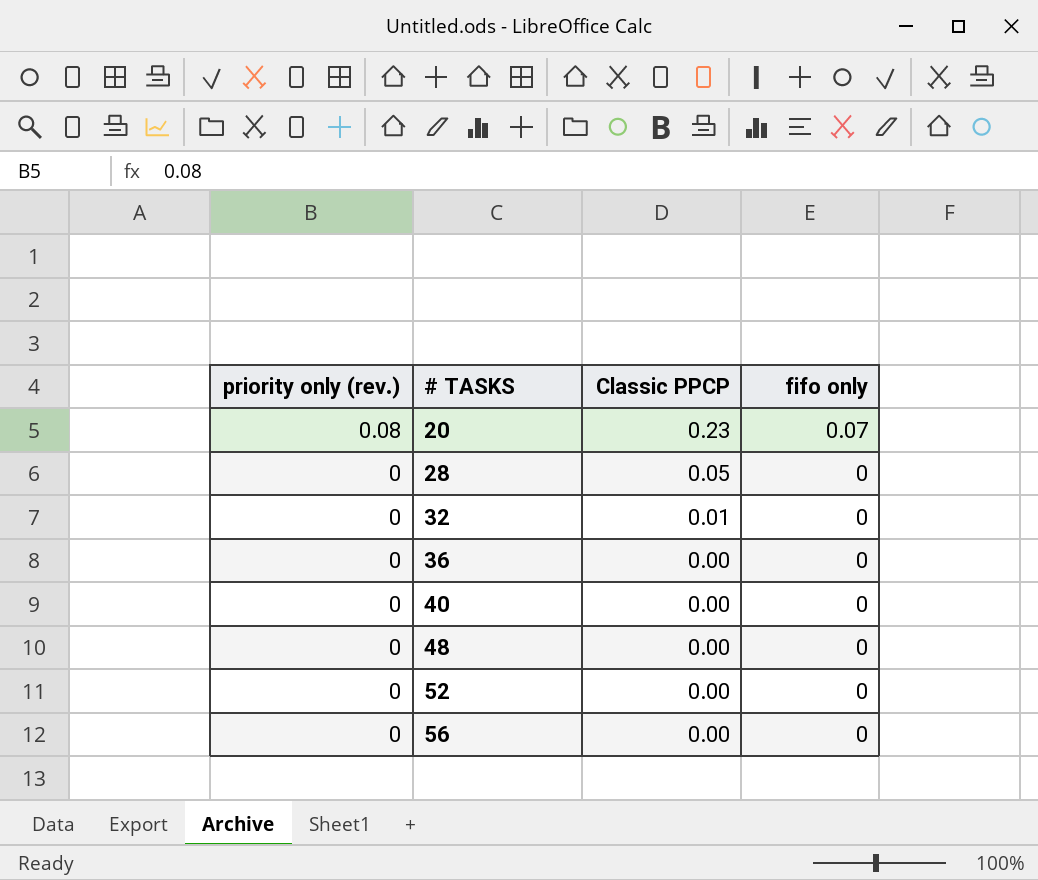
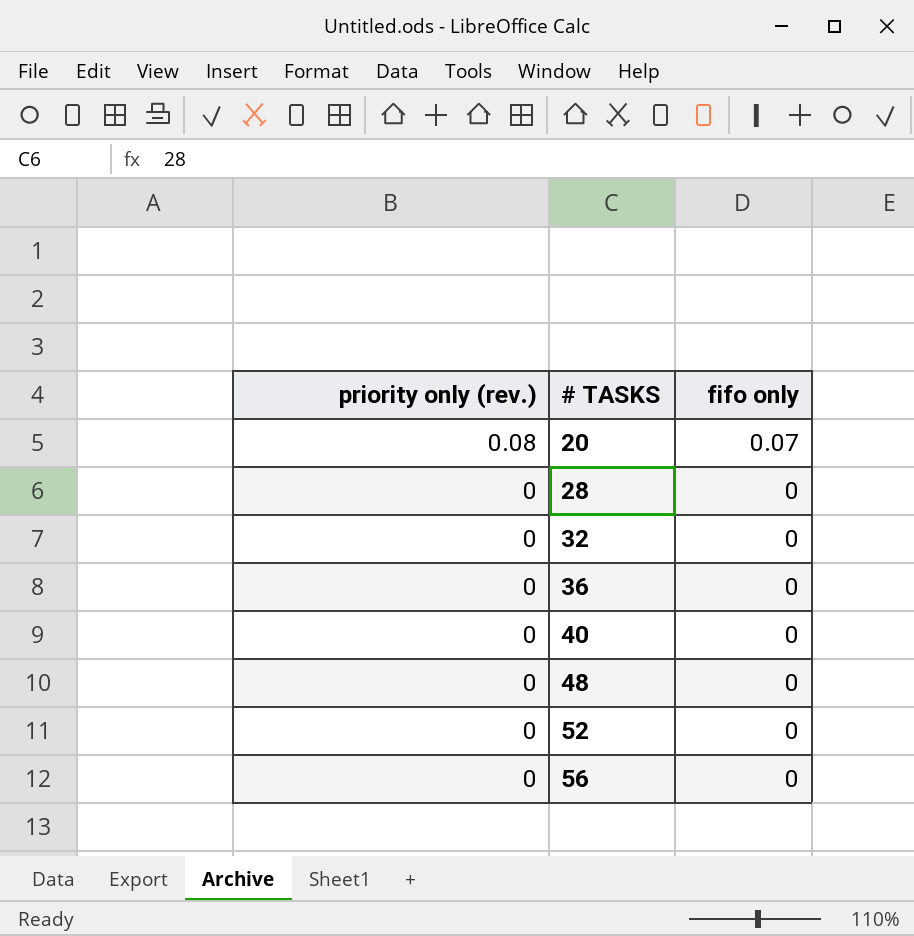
column Classic PPCP | position: 3 -> none

